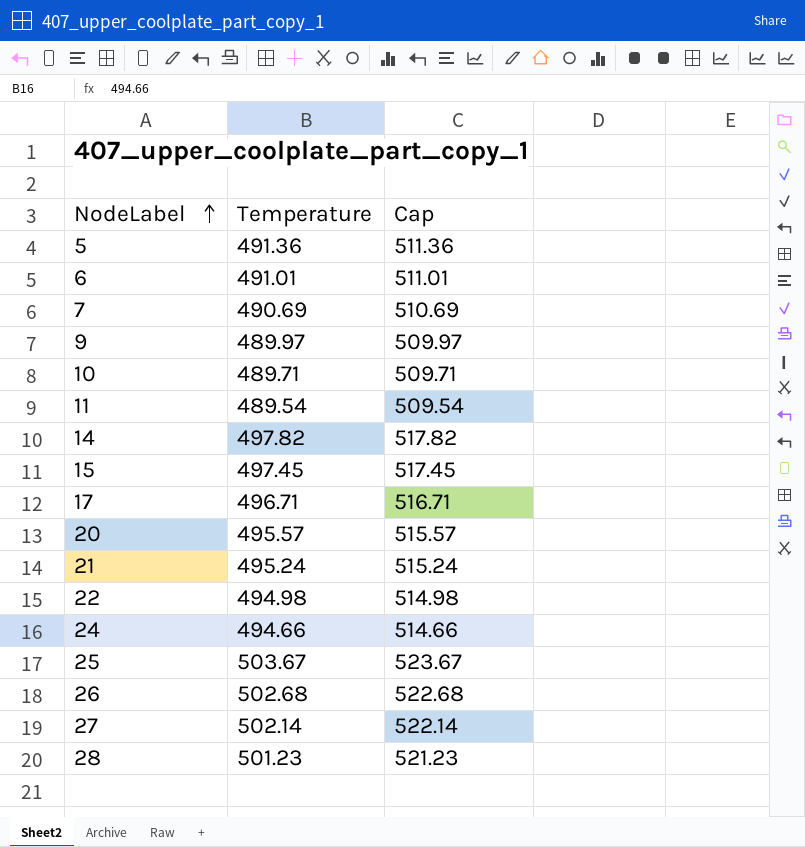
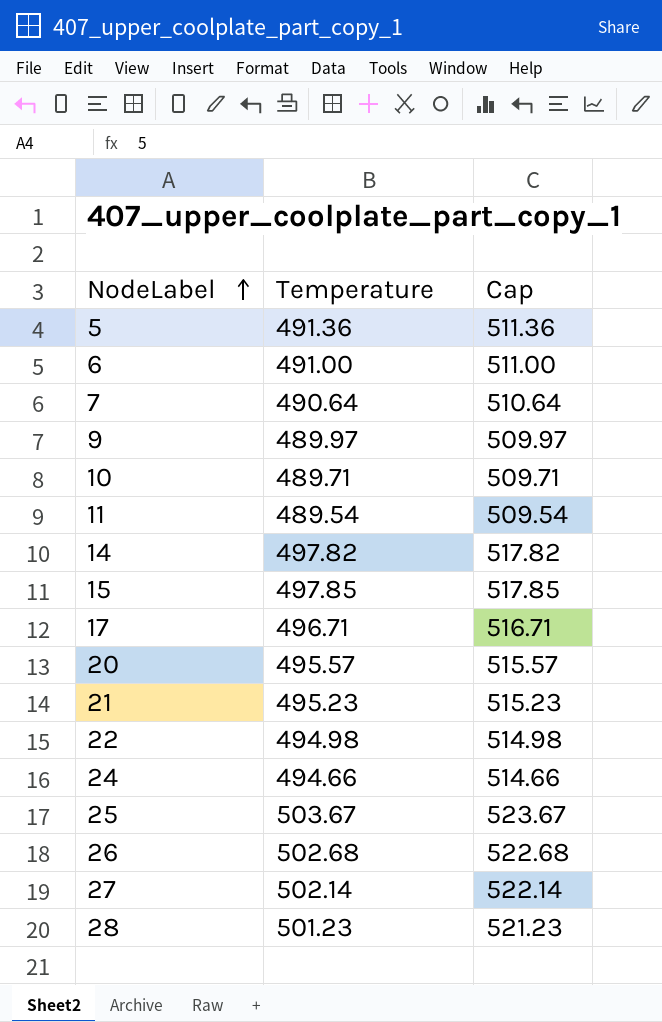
6 | Temperature: 491.01 -> 491.00
6 | Cap: 511.01 -> 511.00
7 | Temperature: 490.69 -> 490.64
7 | Cap: 510.69 -> 510.64
15 | Temperature: 497.45 -> 497.85
15 | Cap: 517.45 -> 517.85
21 | Temperature: 495.24 -> 495.23
21 | Cap: 515.24 -> 515.23

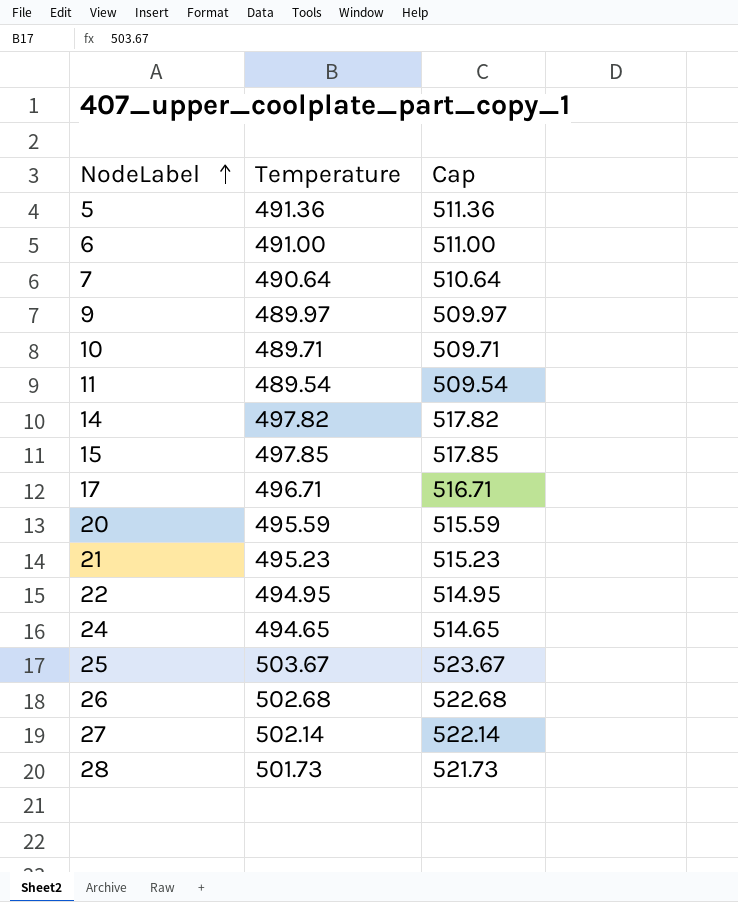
20 | Temperature: 495.57 -> 495.59
20 | Cap: 515.57 -> 515.59
22 | Temperature: 494.98 -> 494.95
22 | Cap: 514.98 -> 514.95
24 | Temperature: 494.66 -> 494.65
24 | Cap: 514.66 -> 514.65
28 | Temperature: 501.23 -> 501.73
28 | Cap: 521.23 -> 521.73

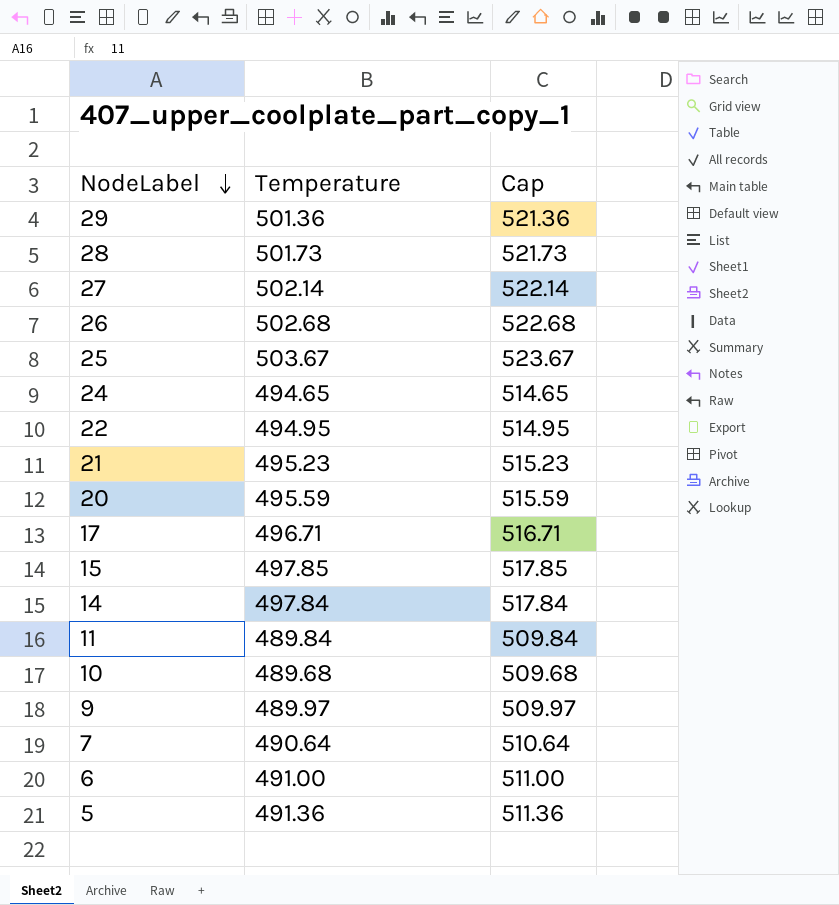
row order: NodeLabel ascending -> NodeLabel descending
row 29: none -> 501.36 | 521.36
14 | Temperature: 497.82 -> 497.84
14 | Cap: 517.82 -> 517.84
11 | Temperature: 489.54 -> 489.84
11 | Cap: 509.54 -> 509.84
10 | Temperature: 489.71 -> 489.68
10 | Cap: 509.71 -> 509.68

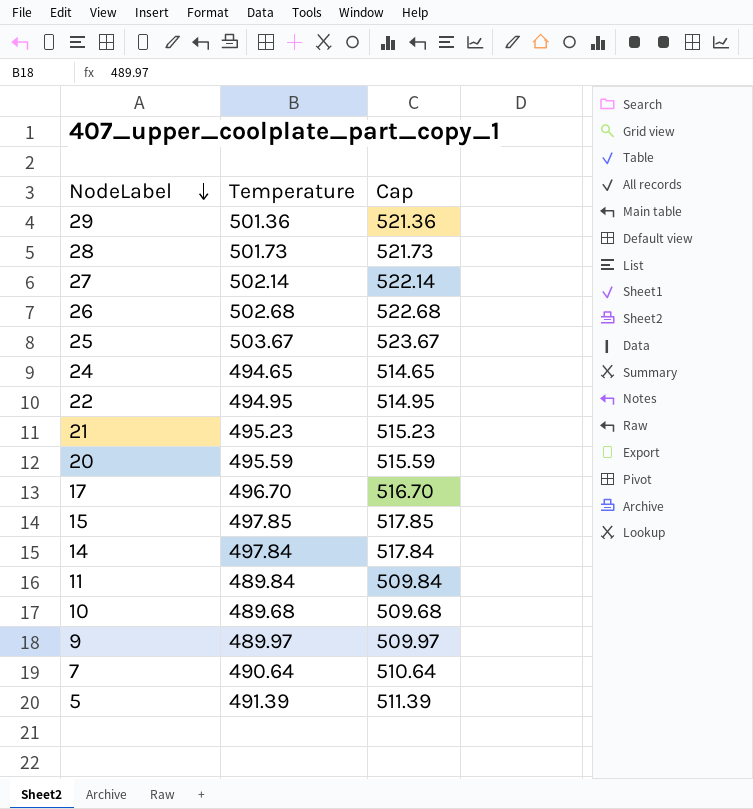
row 6: 491.00 | 511.00 -> none
17 | Temperature: 496.71 -> 496.70
17 | Cap: 516.71 -> 516.70
5 | Temperature: 491.36 -> 491.39
5 | Cap: 511.36 -> 511.39

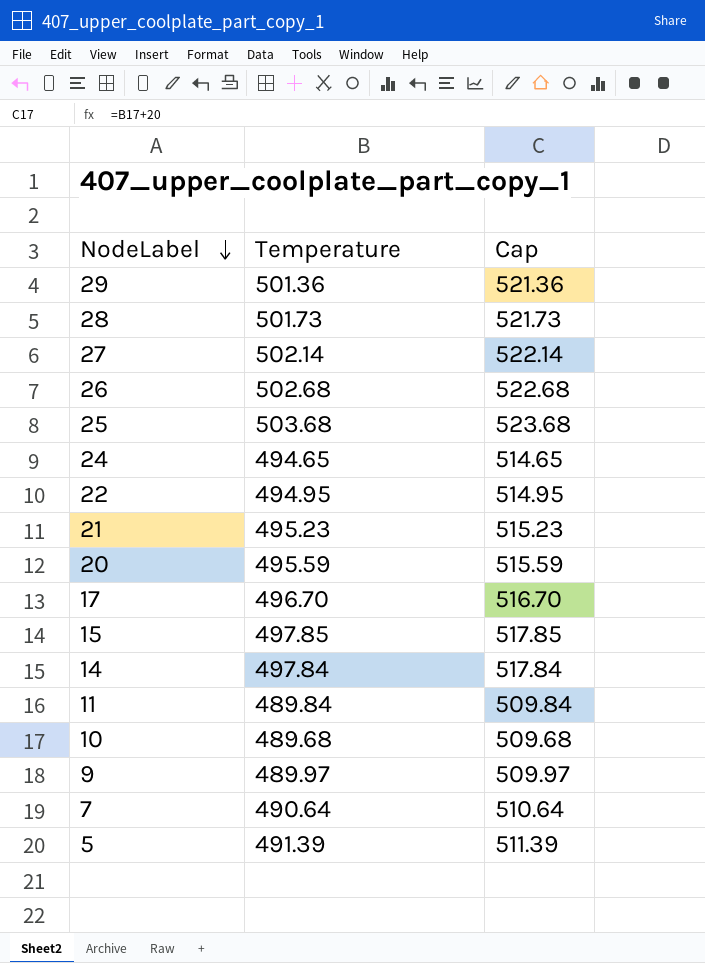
25 | Temperature: 503.67 -> 503.68
25 | Cap: 523.67 -> 523.68

